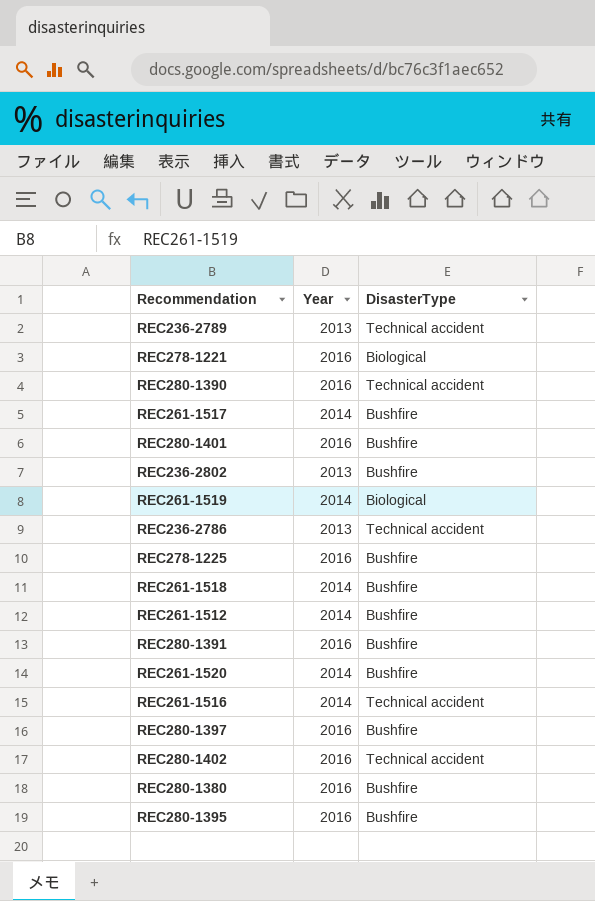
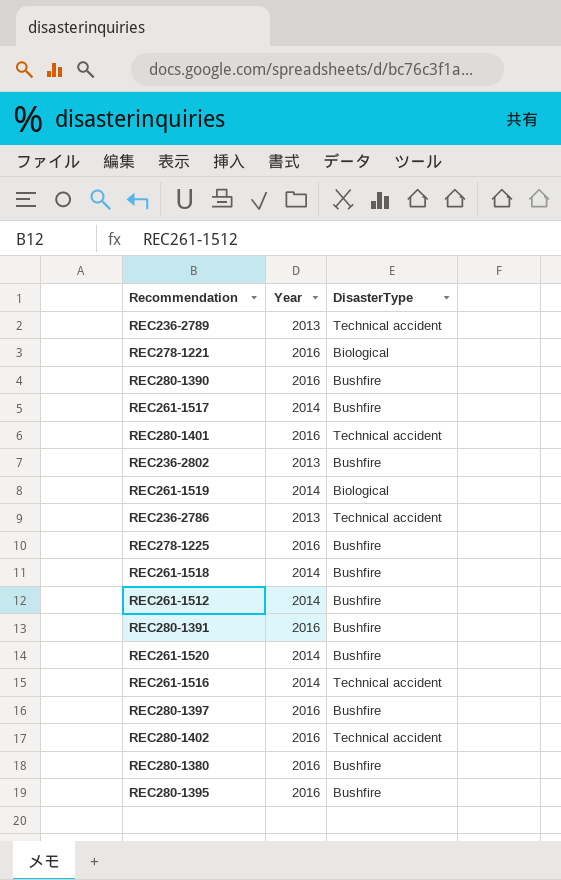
REC280-1390 | DisasterType: Technical accident -> Bushfire
REC280-1401 | DisasterType: Bushfire -> Technical accident

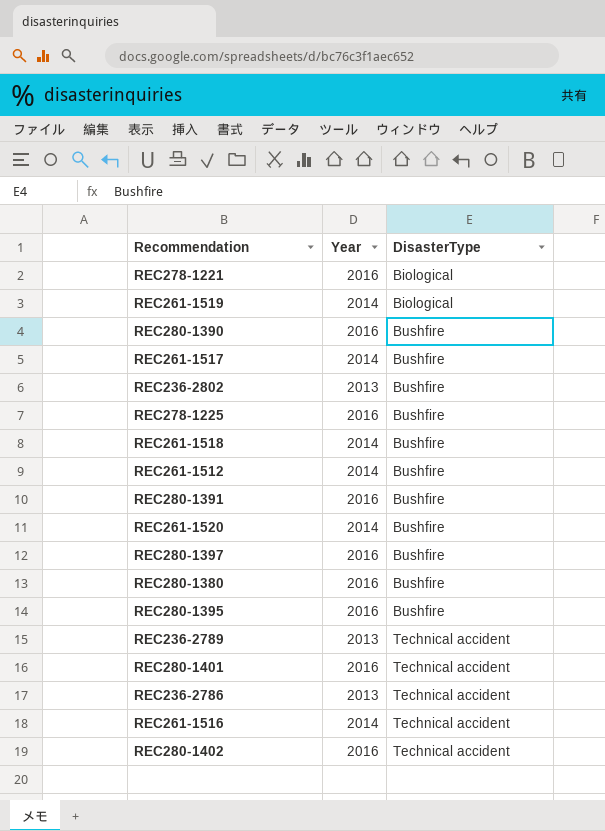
row order: none -> DisasterType ascending

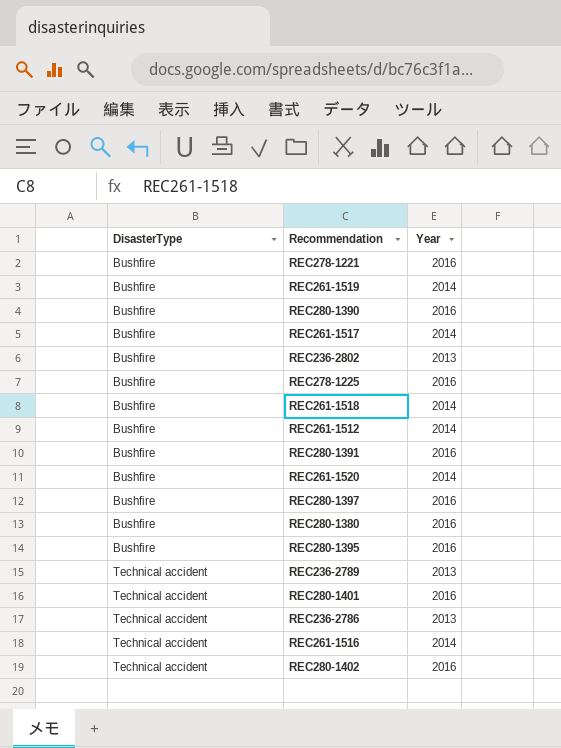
column DisasterType | position: 3 -> 1
REC278-1221 | DisasterType: Biological -> Bushfire
REC261-1519 | DisasterType: Biological -> Bushfire

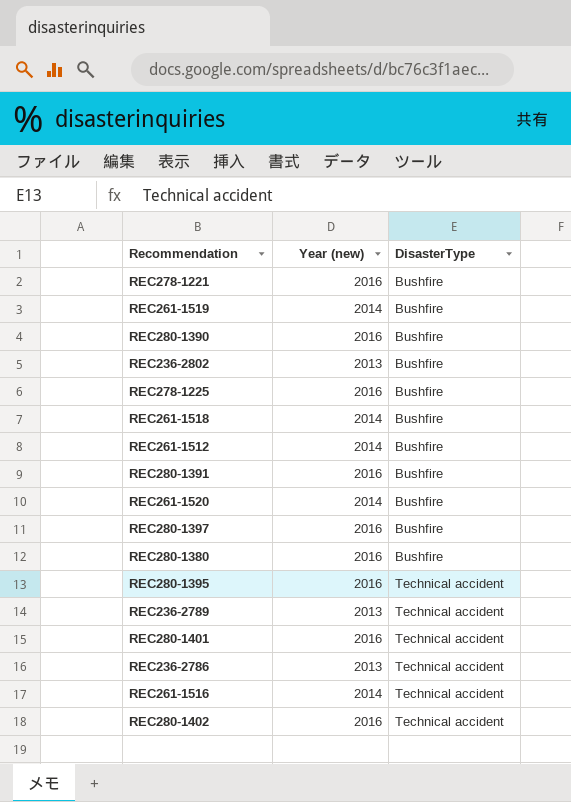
column name: Year -> Year (new)
column DisasterType | position: 1 -> 3
row REC261-1517: Bushfire | 2014 -> none
REC280-1395 | DisasterType: Bushfire -> Technical accident

